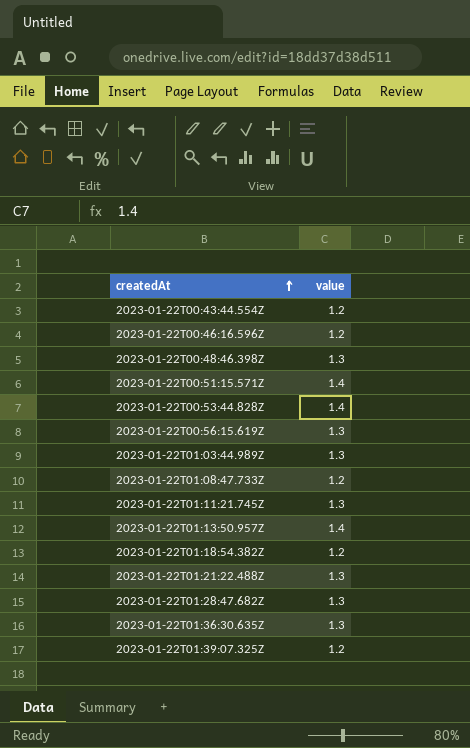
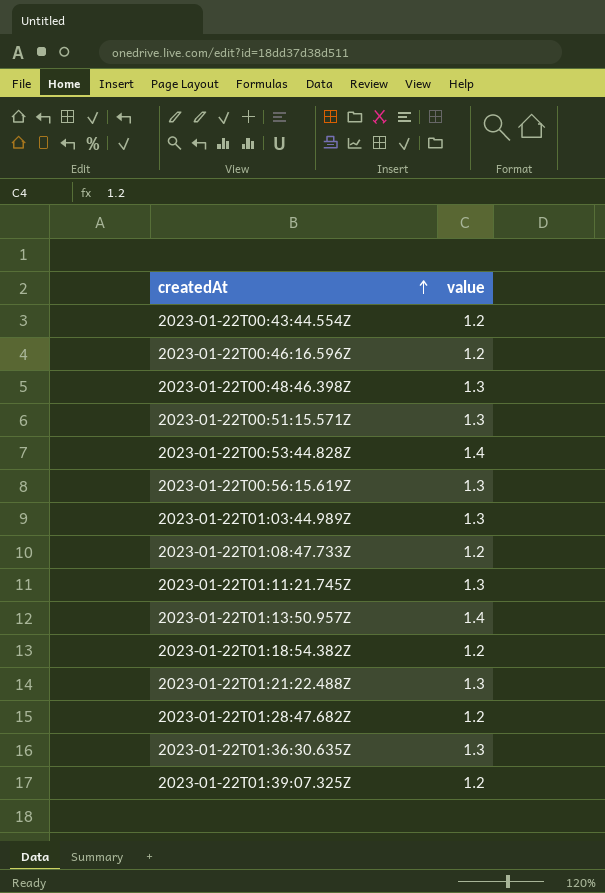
2023-01-22T00:51:15.571Z | value: 1.4 -> 1.3
2023-01-22T01:28:47.682Z | value: 1.3 -> 1.2

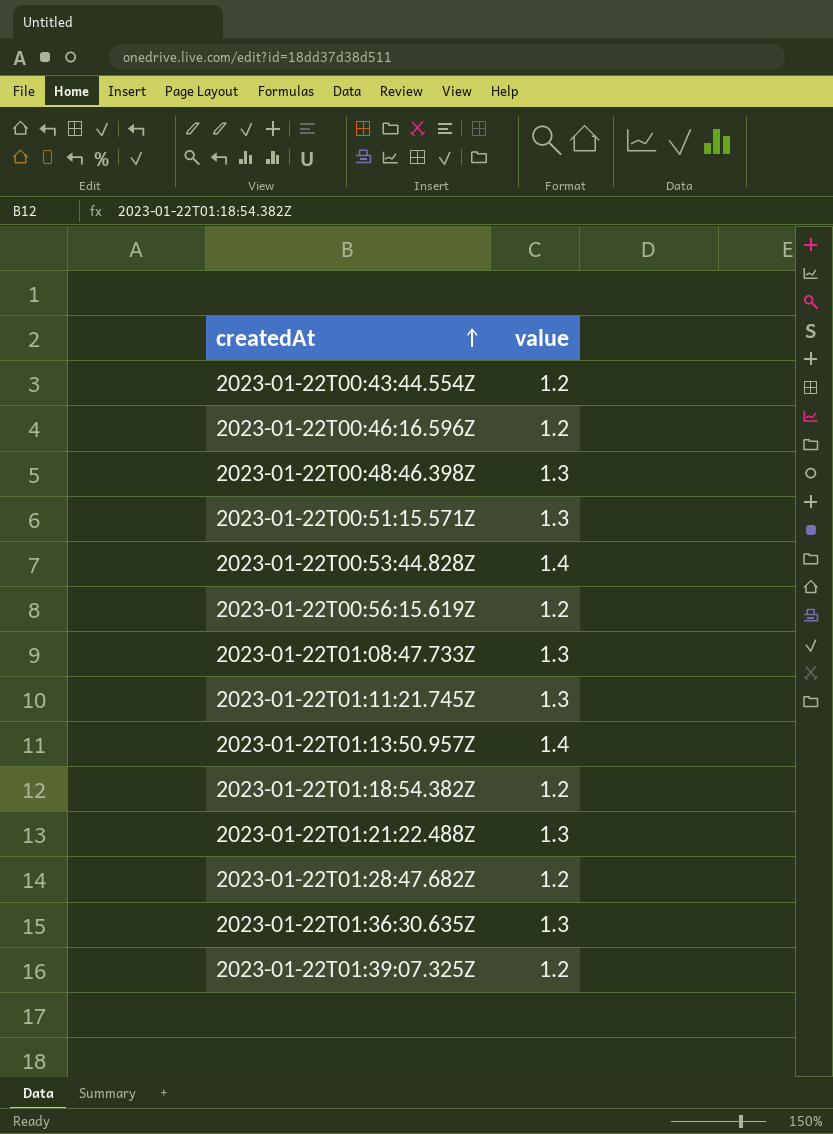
row 2023-01-22T01:03:44.989Z: 1.3 -> none
2023-01-22T00:56:15.619Z | value: 1.3 -> 1.2
2023-01-22T01:08:47.733Z | value: 1.2 -> 1.3

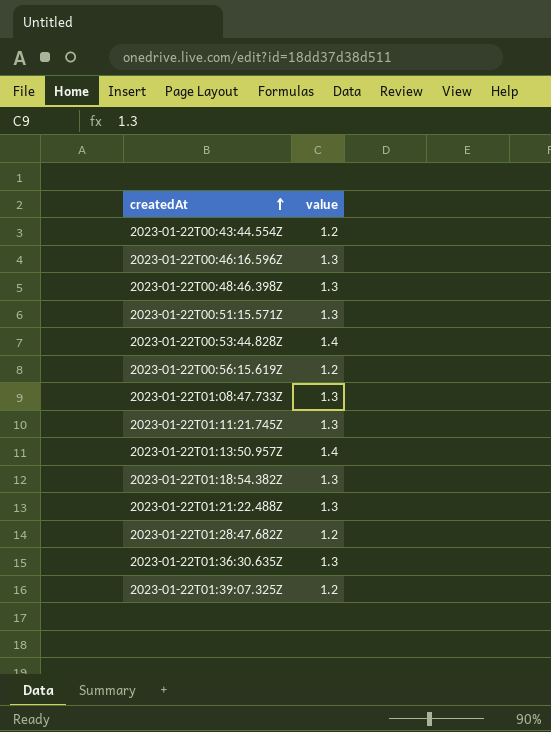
2023-01-22T00:46:16.596Z | value: 1.2 -> 1.3
2023-01-22T01:18:54.382Z | value: 1.2 -> 1.3

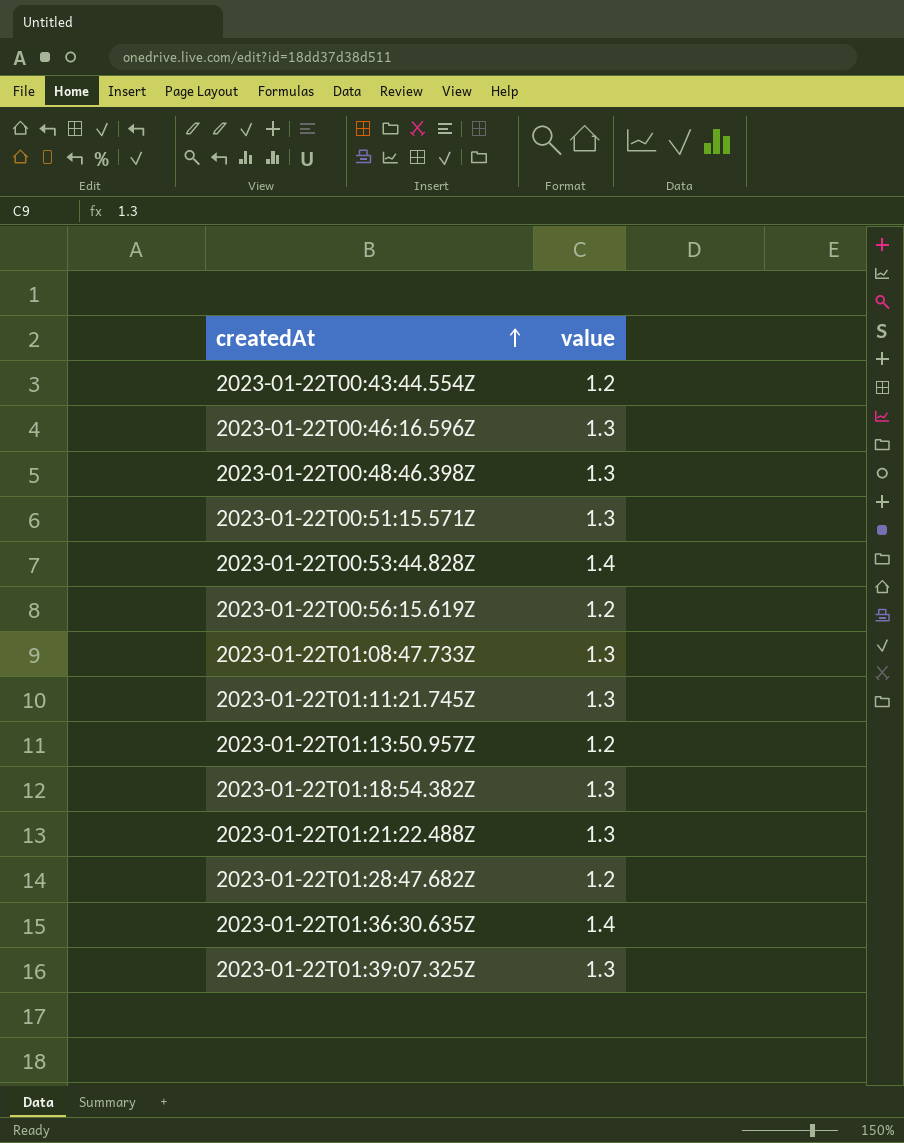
2023-01-22T01:13:50.957Z | value: 1.4 -> 1.2
2023-01-22T01:36:30.635Z | value: 1.3 -> 1.4
2023-01-22T01:39:07.325Z | value: 1.2 -> 1.3

